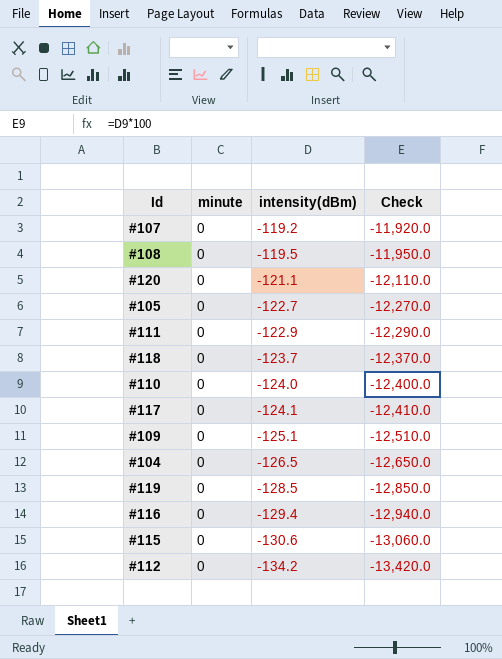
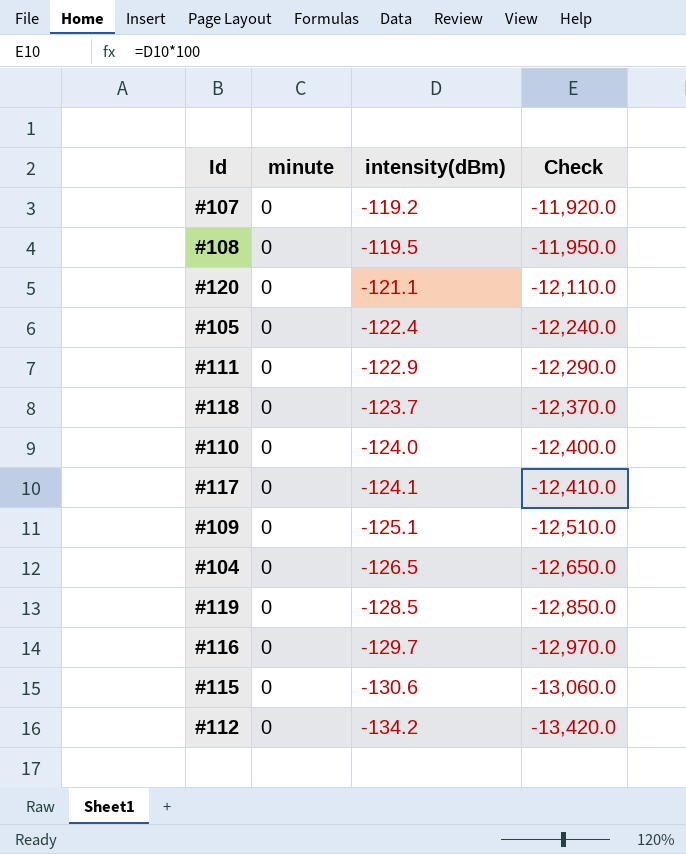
#105 | intensity(dBm): -122.7 -> -122.4
#105 | Check: -12,270.0 -> -12,240.0
#116 | intensity(dBm): -129.4 -> -129.7
#116 | Check: -12,940.0 -> -12,970.0

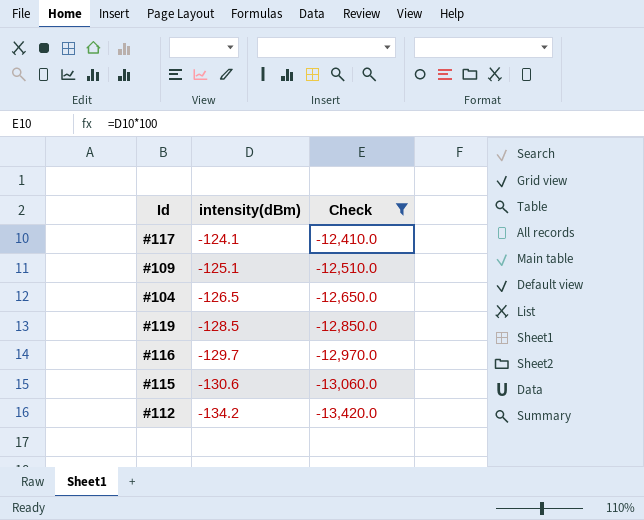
filter: none -> Check <= -12,410.0
column minute | position: 2 -> none

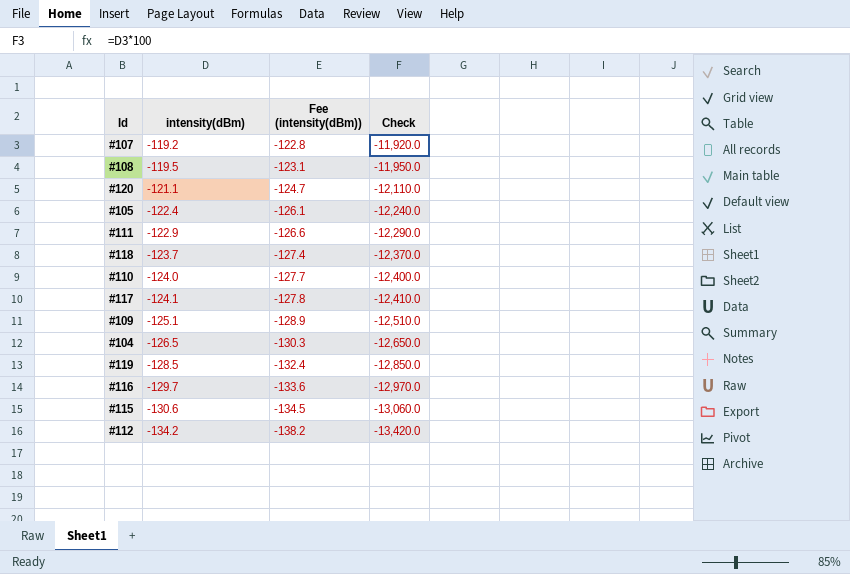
filter: Check <= -12,410.0 -> none
column Fee (intensity(dBm)) | formula: none -> [intensity(dBm)] * 1.03

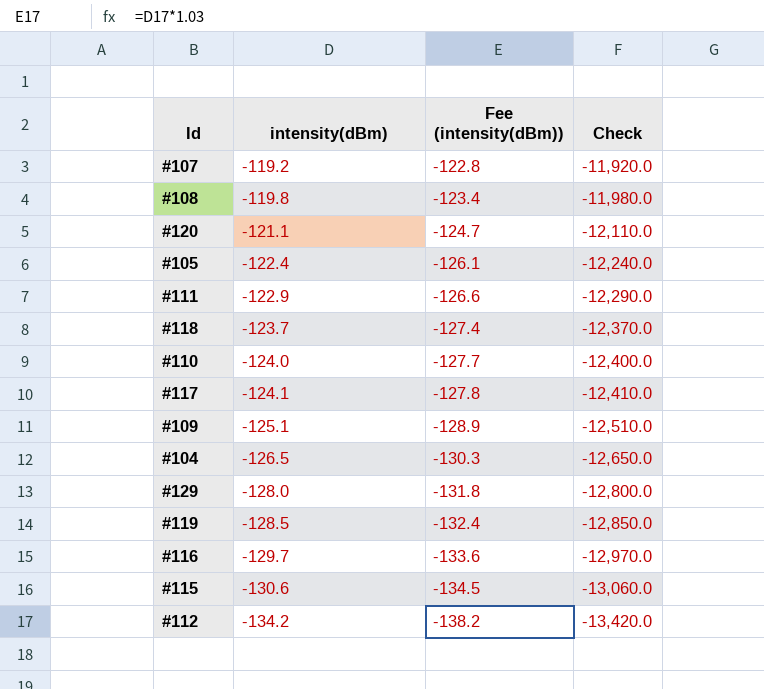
#108 | intensity(dBm): -119.5 -> -119.8
#108 | Fee (intensity(dBm)): -123.1 -> -123.4
#108 | Check: -11,950.0 -> -11,980.0
row #129: none -> -128.0 | -131.8 | -12,800.0

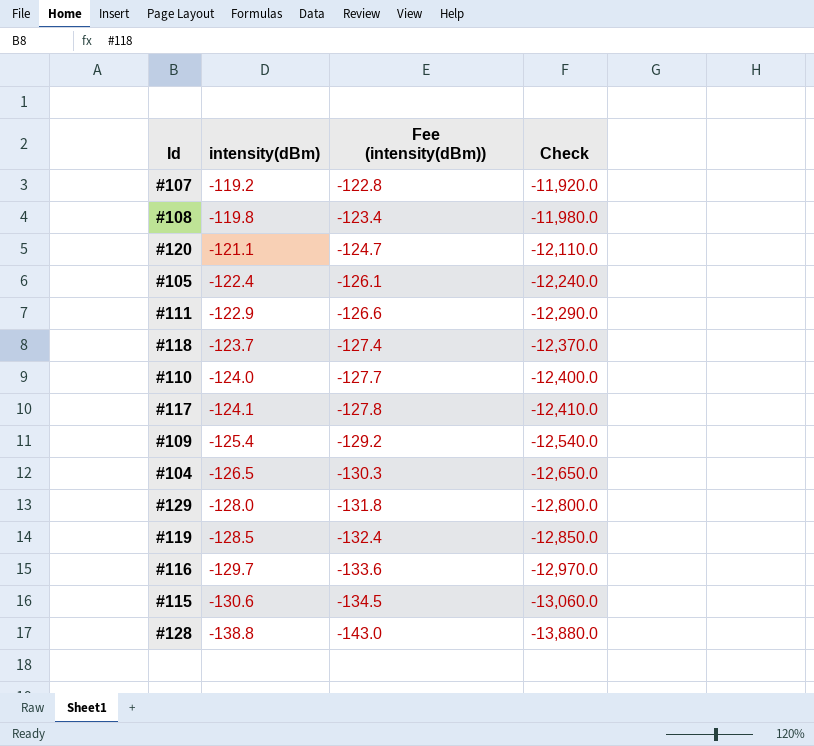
row #112: -134.2 | -138.2 | -13,420.0 -> none
#109 | intensity(dBm): -125.1 -> -125.4
#109 | Fee (intensity(dBm)): -128.9 -> -129.2
#109 | Check: -12,510.0 -> -12,540.0
row #128: none -> -138.8 | -143.0 | -13,880.0

